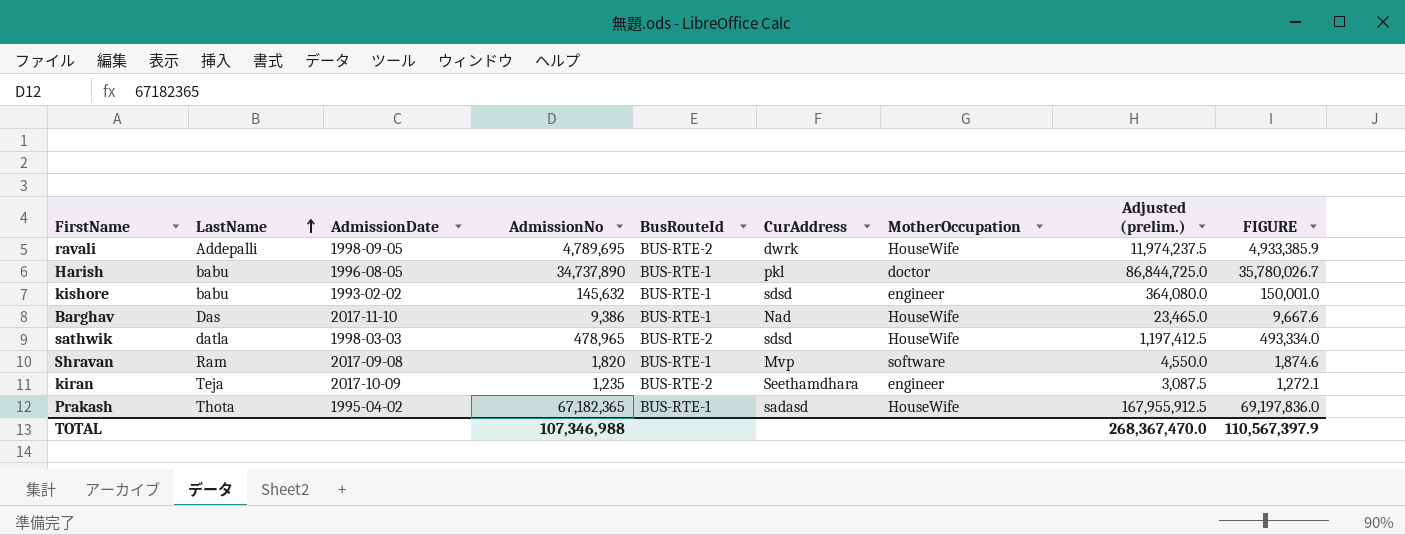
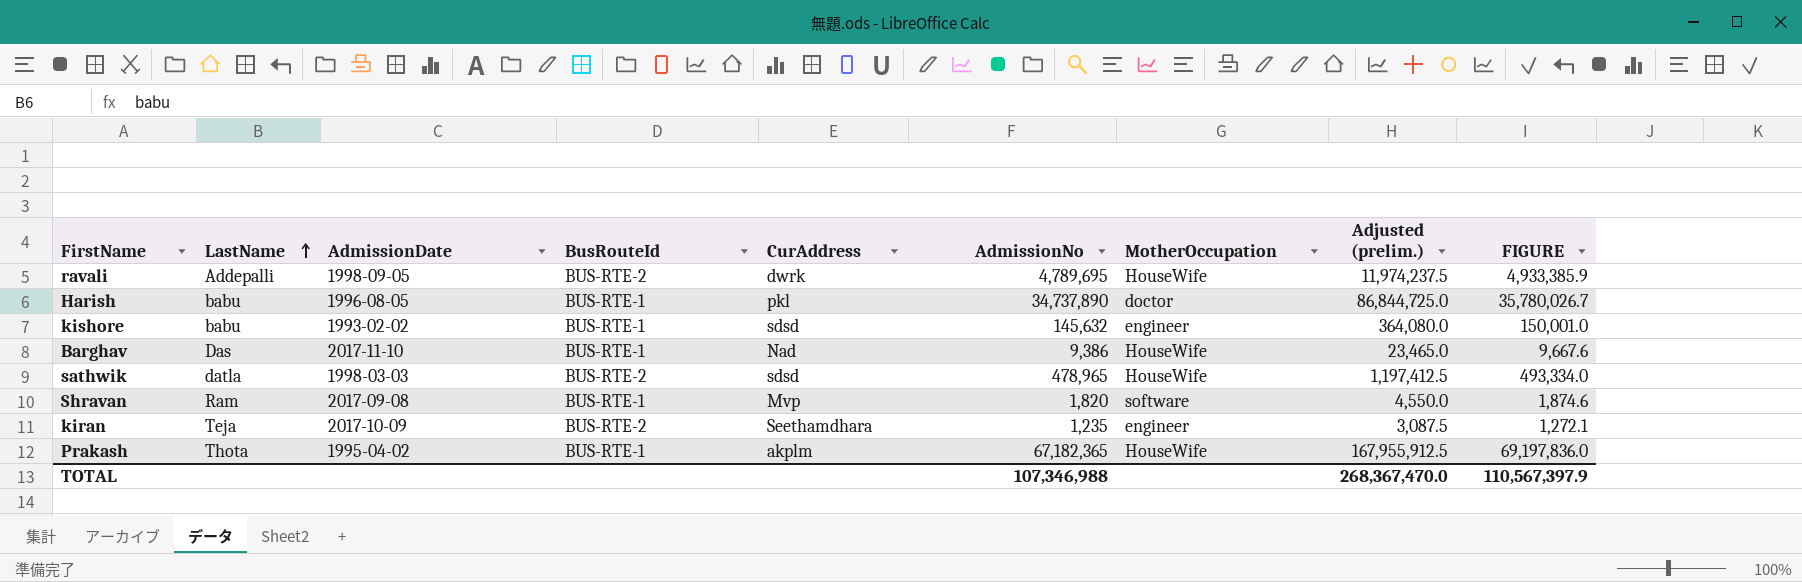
column AdmissionNo | position: 4 -> 6
Prakash | CurAddress: sadasd -> akplm

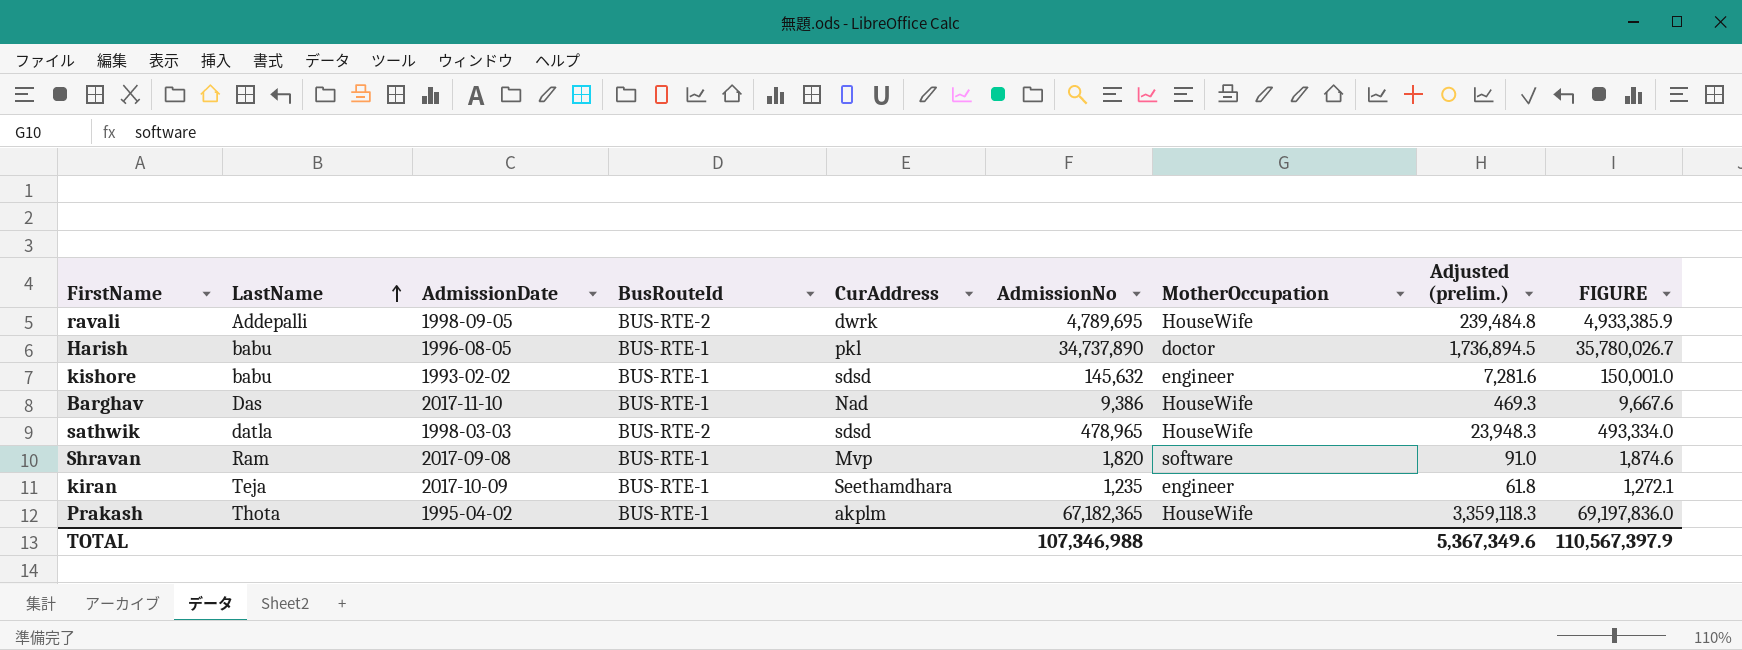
column Adjusted (prelim.) | formula: [AdmissionNo] * 2.5 -> [AdmissionNo] * 0.05
kiran | BusRouteId: BUS-RTE-2 -> BUS-RTE-1
TOTAL | Adjusted (prelim.): 268,367,470.0 -> 5,367,349.6

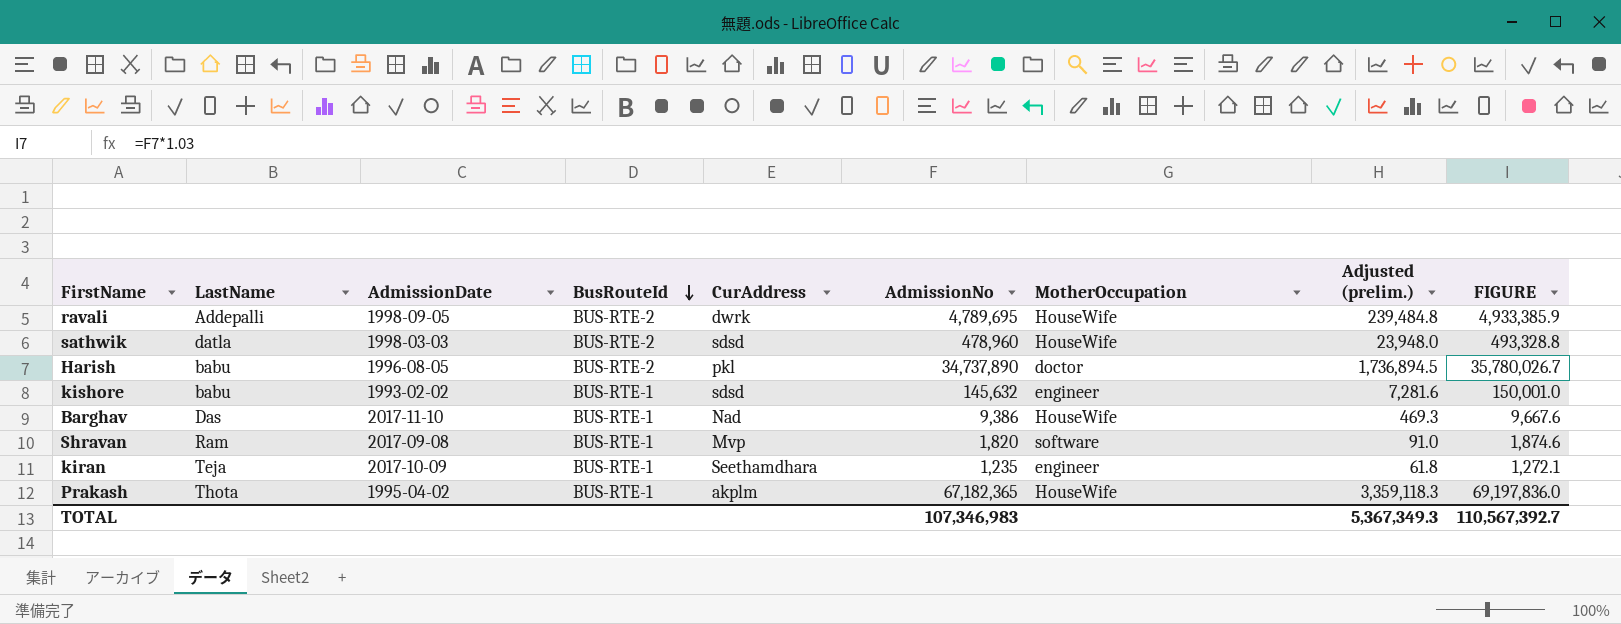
row order: LastName ascending -> BusRouteId descending
sathwik | AdmissionNo: 478,965 -> 478,960
sathwik | Adjusted (prelim.): 23,948.3 -> 23,948.0
sathwik | FIGURE: 493,334.0 -> 493,328.8
Harish | BusRouteId: BUS-RTE-1 -> BUS-RTE-2
TOTAL | AdmissionNo: 107,346,988 -> 107,346,983
TOTAL | Adjusted (prelim.): 5,367,349.6 -> 5,367,349.3
TOTAL | FIGURE: 110,567,397.9 -> 110,567,392.7

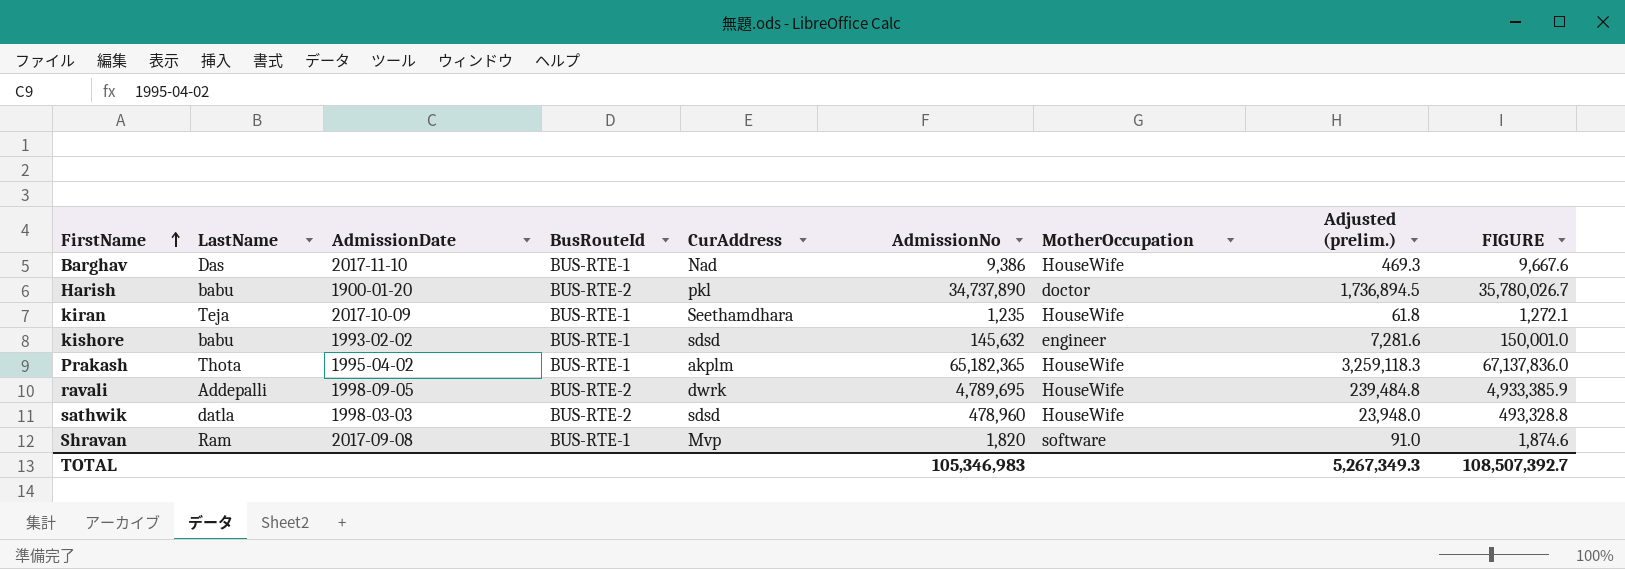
row order: BusRouteId descending -> FirstName ascending
Harish | AdmissionDate: 1996-08-05 -> 1900-01-20
kiran | MotherOccupation: engineer -> HouseWife
Prakash | AdmissionNo: 67,182,365 -> 65,182,365
Prakash | Adjusted (prelim.): 3,359,118.3 -> 3,259,118.3
Prakash | FIGURE: 69,197,836.0 -> 67,137,836.0
TOTAL | AdmissionNo: 107,346,983 -> 105,346,983
TOTAL | Adjusted (prelim.): 5,367,349.3 -> 5,267,349.3
TOTAL | FIGURE: 110,567,392.7 -> 108,507,392.7

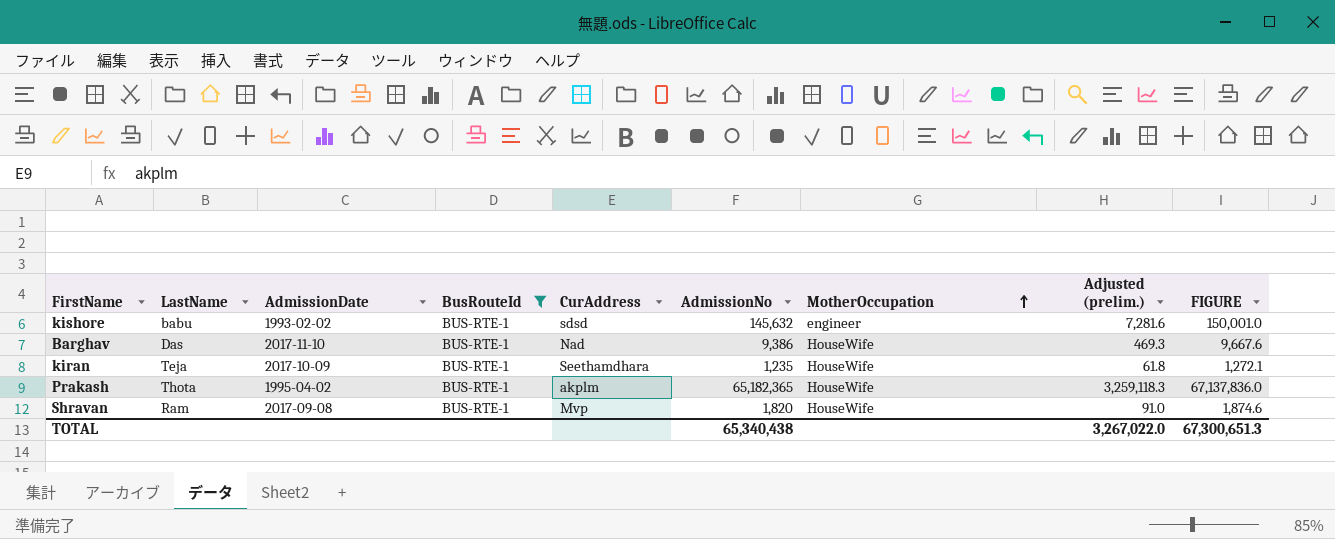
filter: none -> BusRouteId = BUS-RTE-1
row order: FirstName ascending -> MotherOccupation ascending
Shravan | MotherOccupation: software -> HouseWife
TOTAL | AdmissionNo: 105,346,983 -> 65,340,438
TOTAL | Adjusted (prelim.): 5,267,349.3 -> 3,267,022.0
TOTAL | FIGURE: 108,507,392.7 -> 67,300,651.3

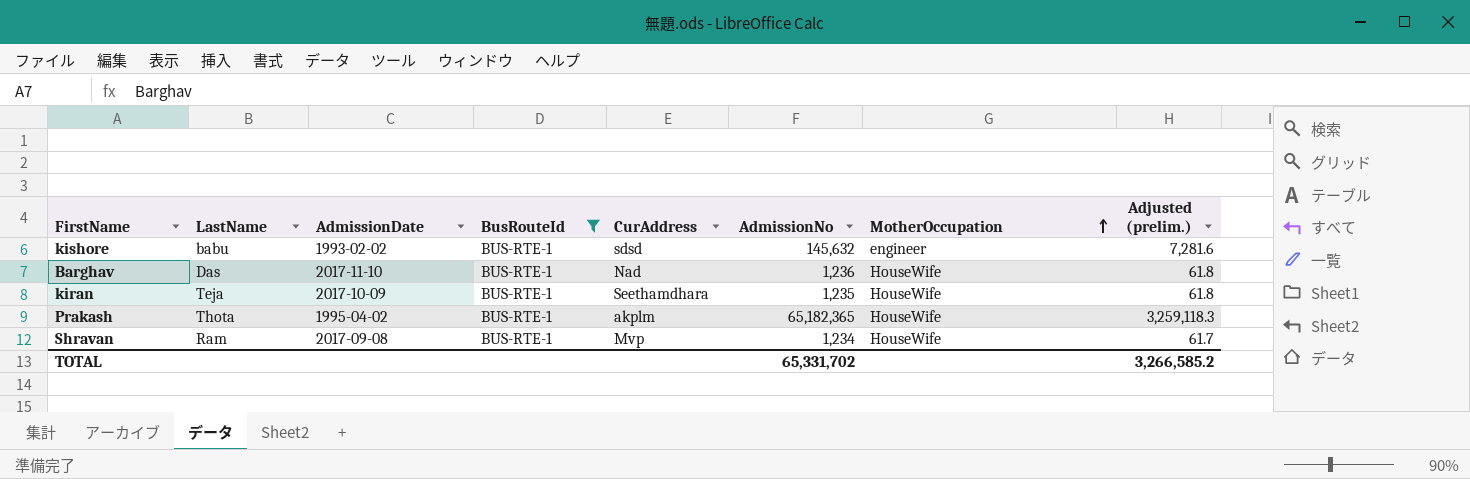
column FIGURE | formula: [AdmissionNo] * 1.03 -> none
Barghav | AdmissionNo: 9,386 -> 1,236
Barghav | Adjusted (prelim.): 469.3 -> 61.8
Shravan | AdmissionNo: 1,820 -> 1,234
Shravan | Adjusted (prelim.): 91.0 -> 61.7
TOTAL | AdmissionNo: 65,340,438 -> 65,331,702
TOTAL | Adjusted (prelim.): 3,267,022.0 -> 3,266,585.2

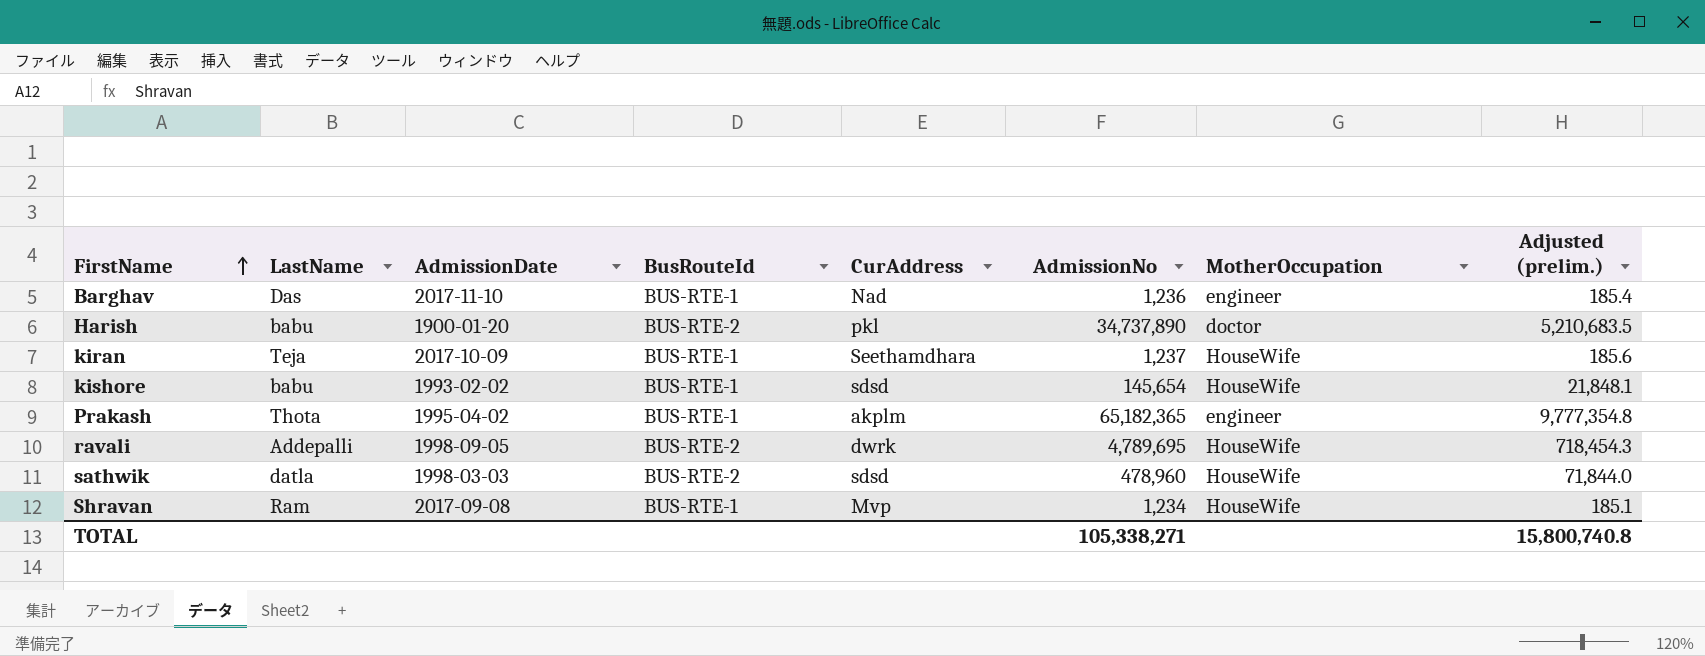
filter: BusRouteId = BUS-RTE-1 -> none
row order: MotherOccupation ascending -> FirstName ascending
column Adjusted (prelim.) | formula: [AdmissionNo] * 0.05 -> [AdmissionNo] * 0.15
Barghav | MotherOccupation: HouseWife -> engineer
kiran | AdmissionNo: 1,235 -> 1,237
kishore | AdmissionNo: 145,632 -> 145,654
kishore | MotherOccupation: engineer -> HouseWife
Prakash | MotherOccupation: HouseWife -> engineer
TOTAL | AdmissionNo: 65,331,702 -> 105,338,271
TOTAL | Adjusted (prelim.): 3,266,585.2 -> 15,800,740.8

